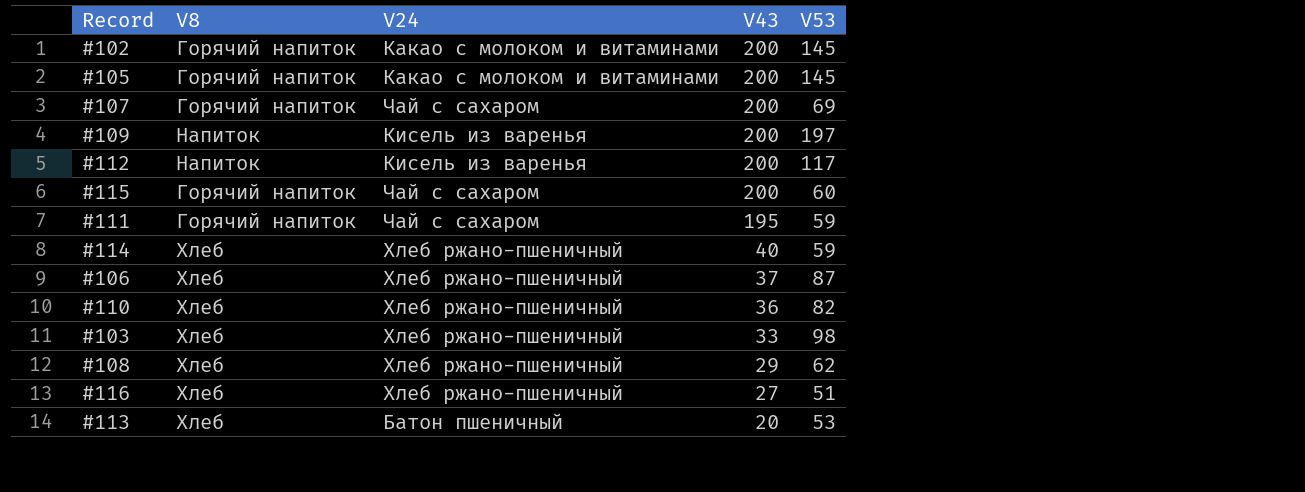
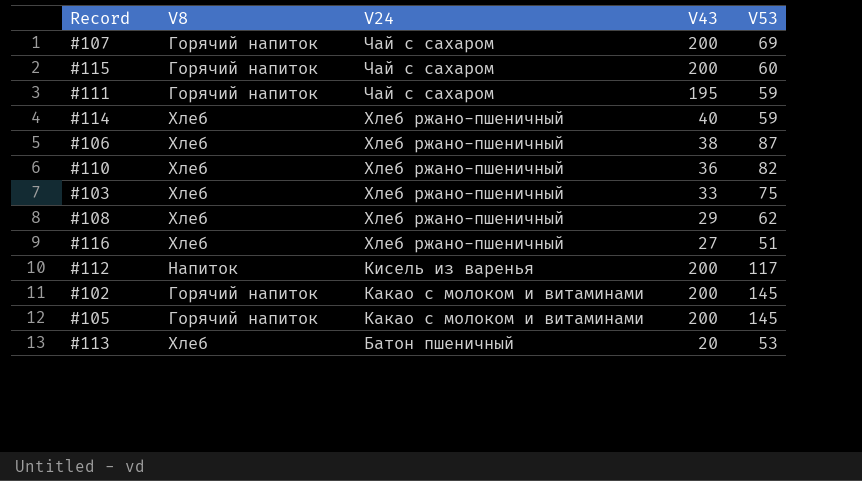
row order: V43 descending -> V24 descending
row #109: Напиток | Кисель из варенья | 200 | 197 -> none
#106 | V43: 37 -> 38
#103 | V53: 98 -> 75

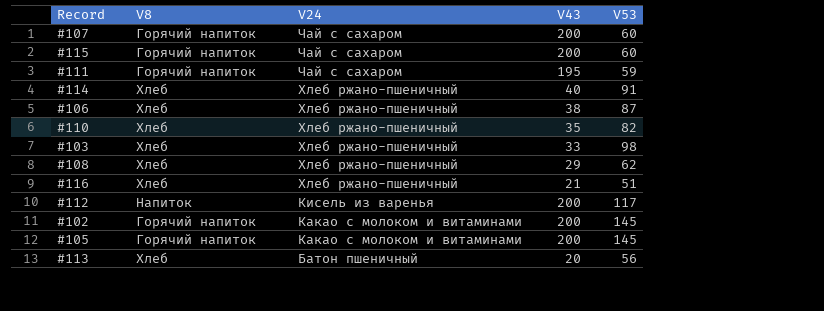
#107 | V53: 69 -> 60
#114 | V53: 59 -> 91
#110 | V43: 36 -> 35
#103 | V53: 75 -> 98
#116 | V43: 27 -> 21
#113 | V53: 53 -> 56

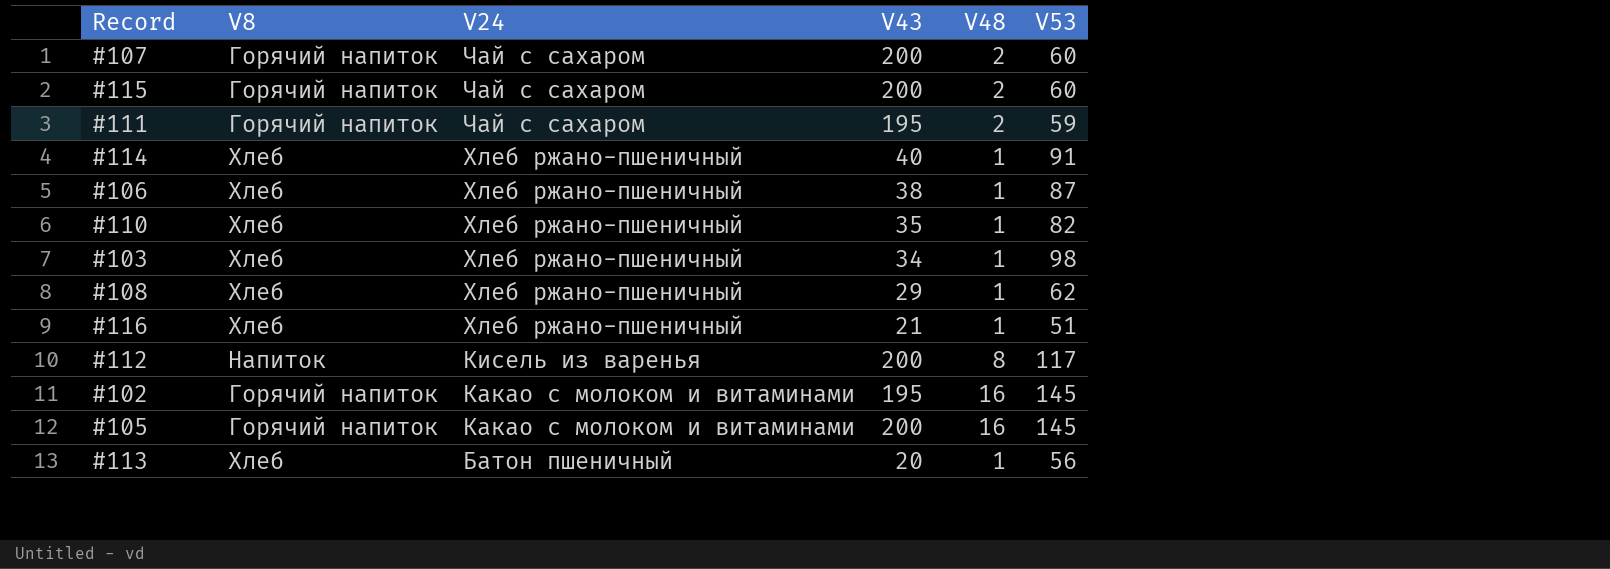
column V48 | position: none -> 5
#103 | V43: 33 -> 34
#102 | V43: 200 -> 195

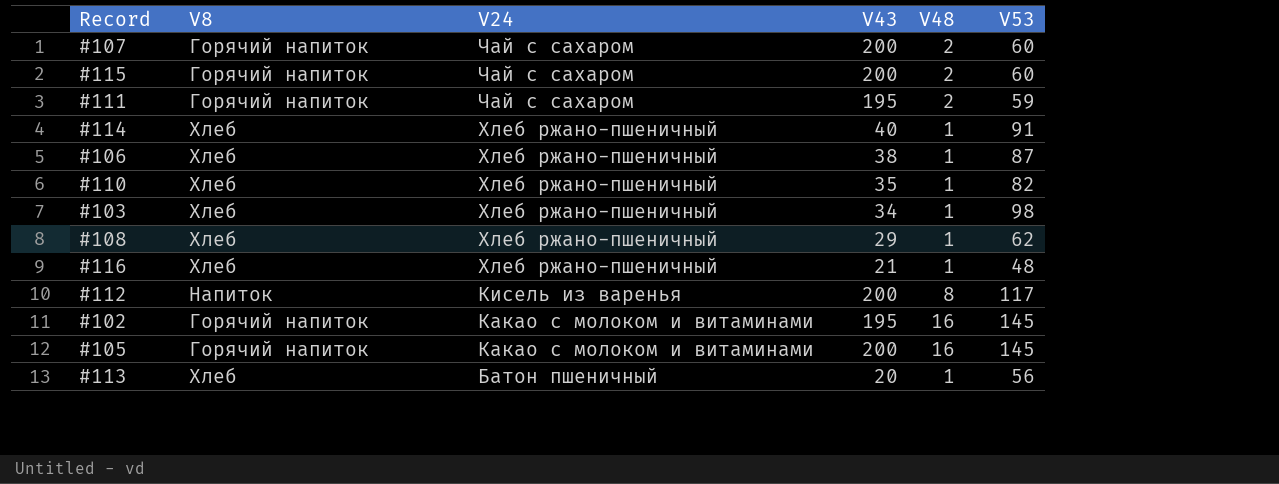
#116 | V53: 51 -> 48

